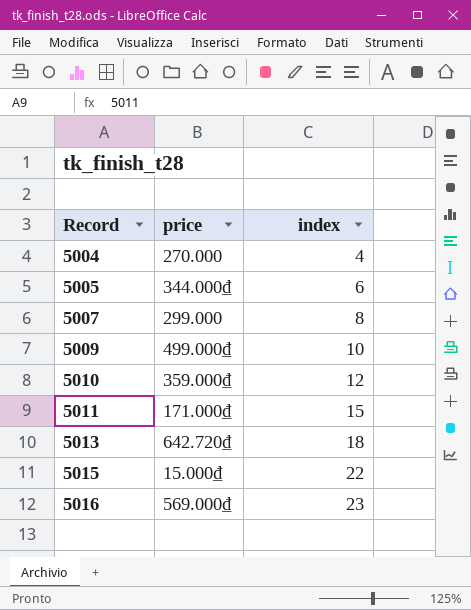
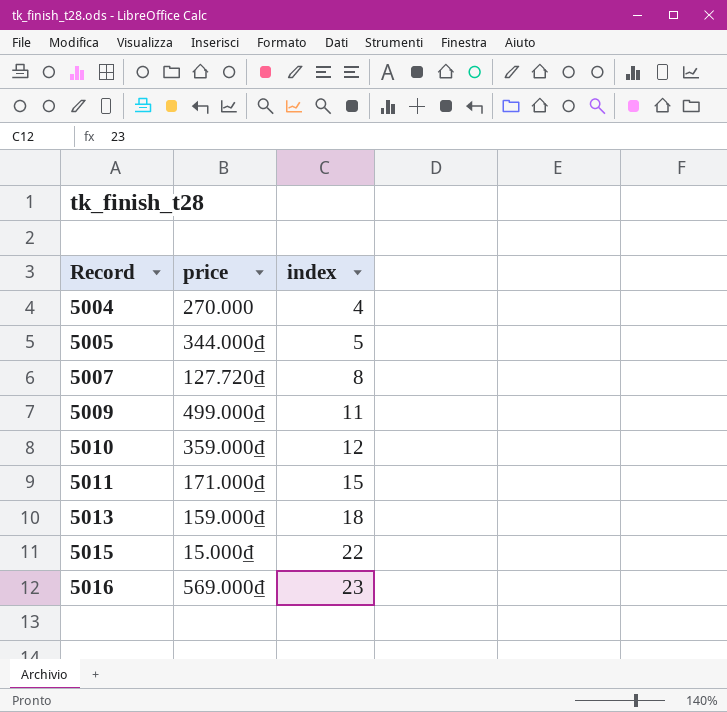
5005 | index: 6 -> 5
5007 | price: 299.000 -> 127.720₫
5009 | index: 10 -> 11
5013 | price: 642.720₫ -> 159.000₫

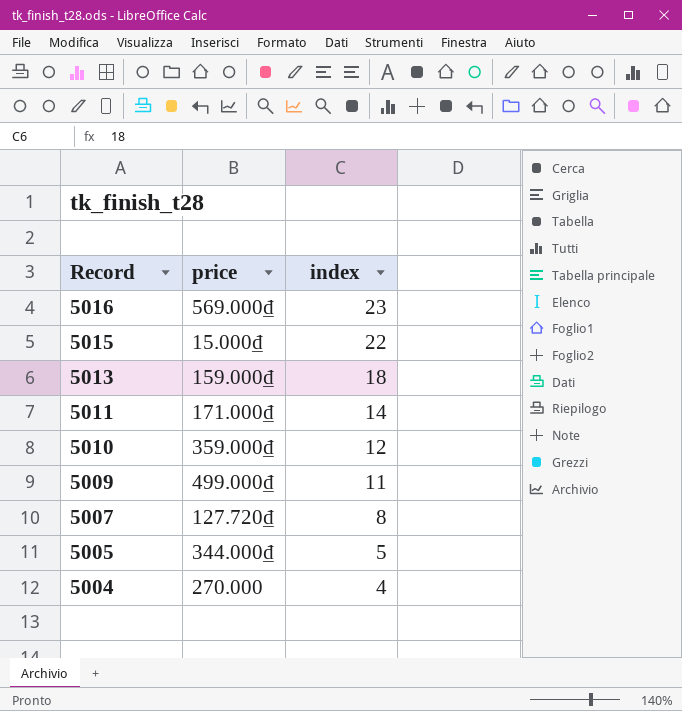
row order: Record ascending -> Record descending
5011 | index: 15 -> 14

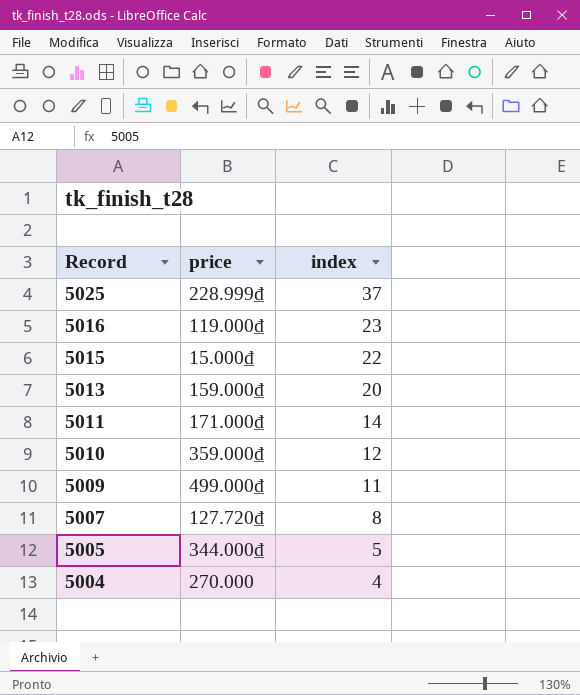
row 5025: none -> 228.999₫ | 37
5016 | price: 569.000₫ -> 119.000₫
5013 | index: 18 -> 20

